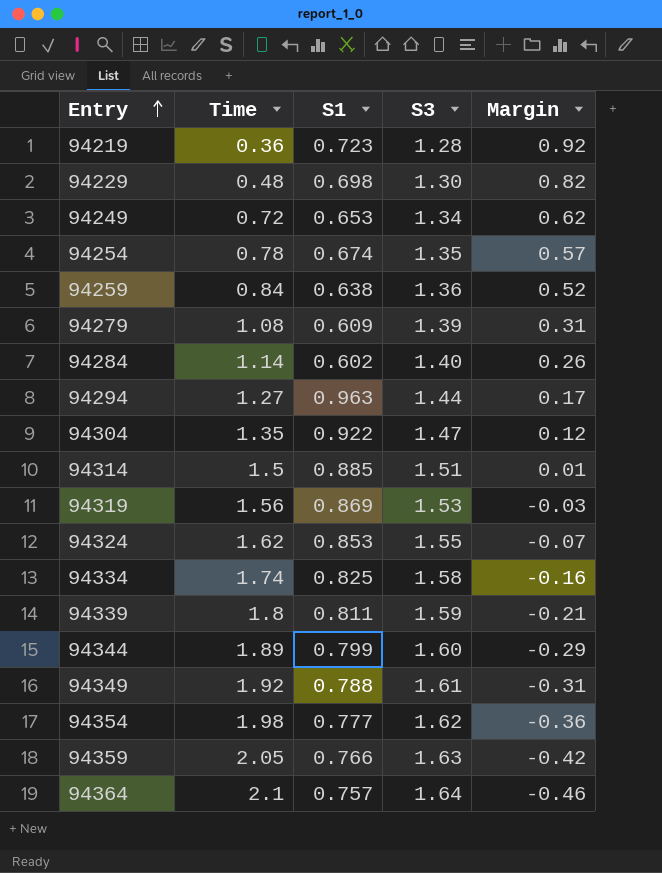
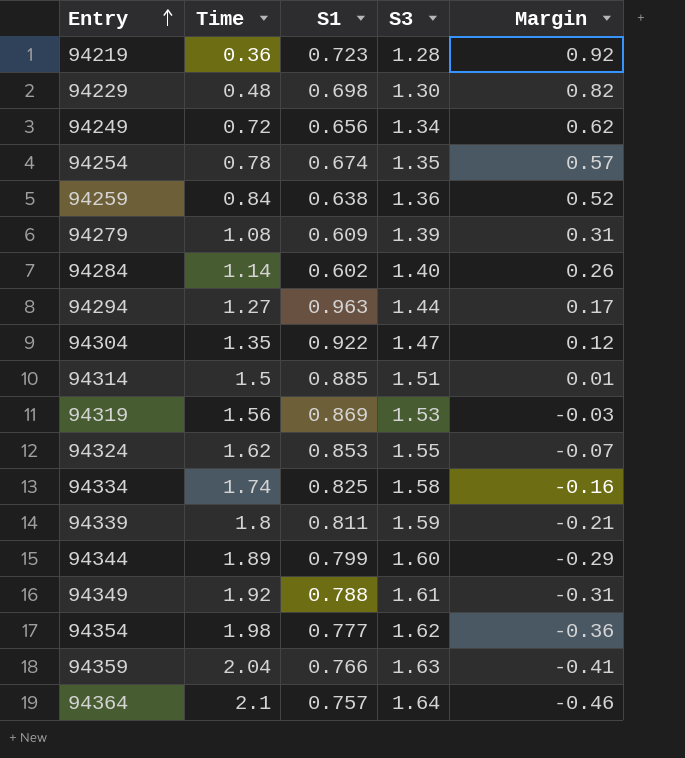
94249 | S1: 0.653 -> 0.656
94359 | Time: 2.05 -> 2.04
94359 | Margin: -0.42 -> -0.41

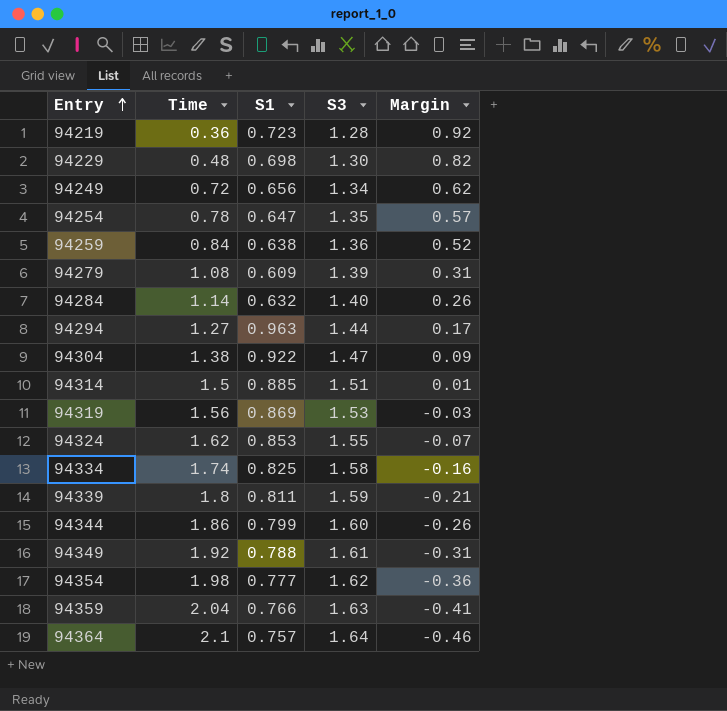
94254 | S1: 0.674 -> 0.647
94284 | S1: 0.602 -> 0.632
94304 | Time: 1.35 -> 1.38
94304 | Margin: 0.12 -> 0.09
94344 | Time: 1.89 -> 1.86
94344 | Margin: -0.29 -> -0.26

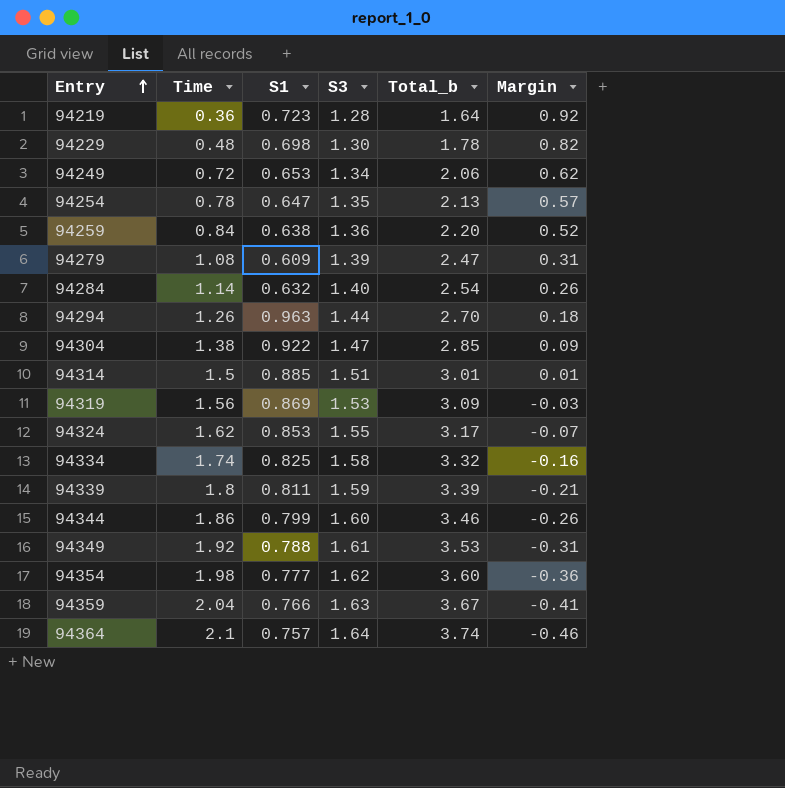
column Total_b | formula: none -> [Time] + [S3]
94249 | S1: 0.656 -> 0.653
94294 | Time: 1.27 -> 1.26
94294 | Margin: 0.17 -> 0.18

